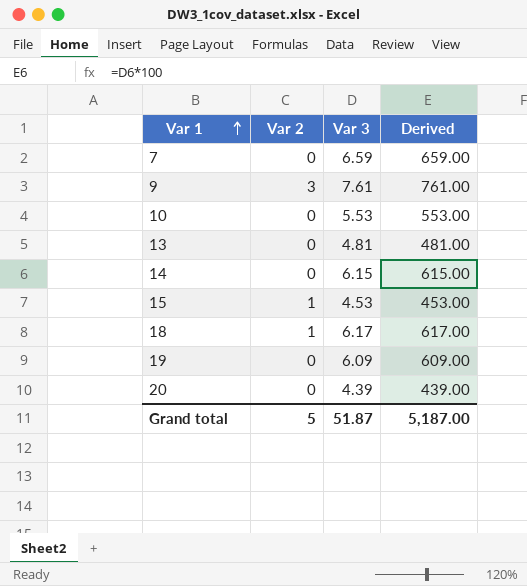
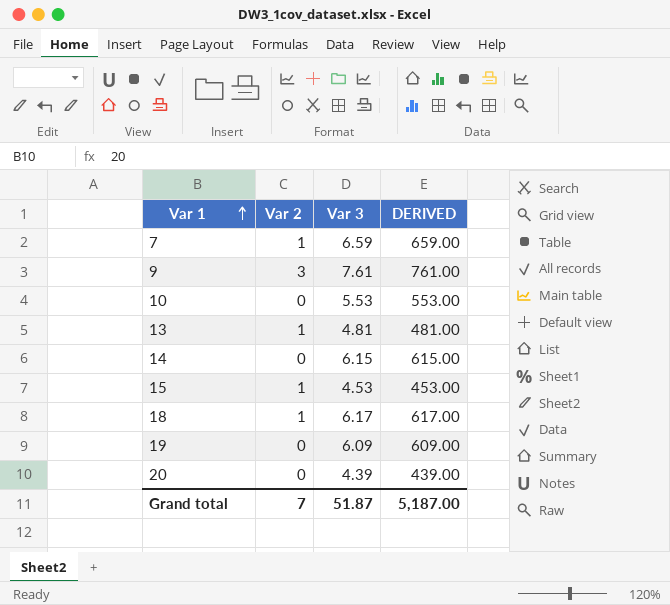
column name: Derived -> DERIVED
7 | Var 2: 0 -> 1
13 | Var 2: 0 -> 1
Grand total | Var 2: 5 -> 7

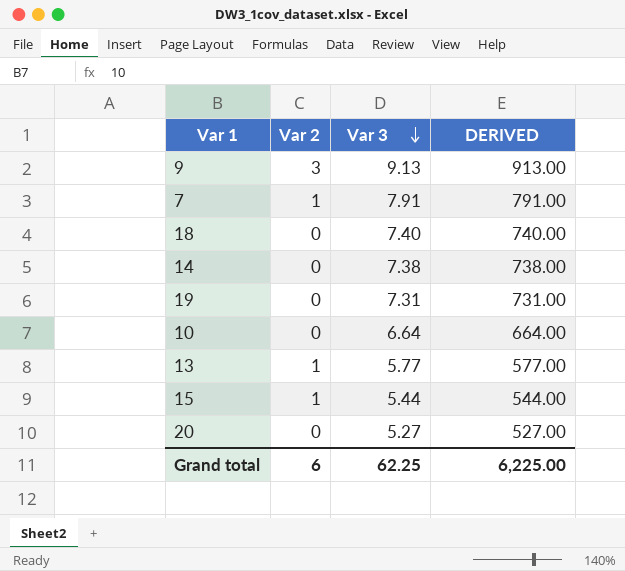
row order: Var 1 ascending -> Var 3 descending
9 | Var 3: 7.61 -> 9.13
9 | DERIVED: 761.00 -> 913.00
7 | Var 3: 6.59 -> 7.91
7 | DERIVED: 659.00 -> 791.00
18 | Var 2: 1 -> 0
18 | Var 3: 6.17 -> 7.40
18 | DERIVED: 617.00 -> 740.00
14 | Var 3: 6.15 -> 7.38
14 | DERIVED: 615.00 -> 738.00
19 | Var 3: 6.09 -> 7.31
19 | DERIVED: 609.00 -> 731.00
10 | Var 3: 5.53 -> 6.64
10 | DERIVED: 553.00 -> 664.00
13 | Var 3: 4.81 -> 5.77
13 | DERIVED: 481.00 -> 577.00
15 | Var 3: 4.53 -> 5.44
15 | DERIVED: 453.00 -> 544.00
20 | Var 3: 4.39 -> 5.27
20 | DERIVED: 439.00 -> 527.00
Grand total | Var 2: 7 -> 6
Grand total | Var 3: 51.87 -> 62.25
Grand total | DERIVED: 5,187.00 -> 6,225.00

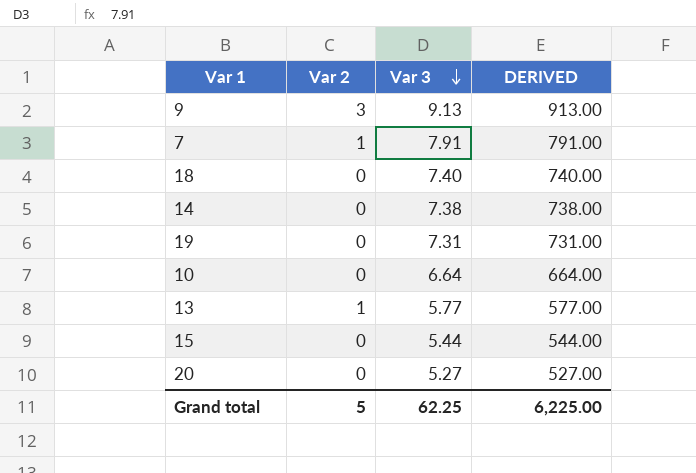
15 | Var 2: 1 -> 0
Grand total | Var 2: 6 -> 5

